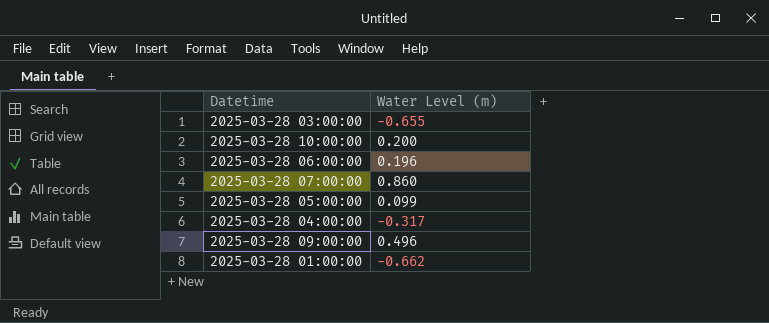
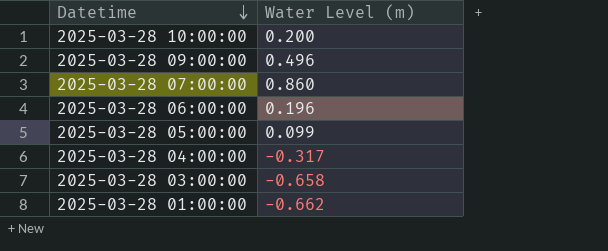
row order: none -> Datetime descending
2025-03-28 03:00:00 | Water Level (m): -0.655 -> -0.658

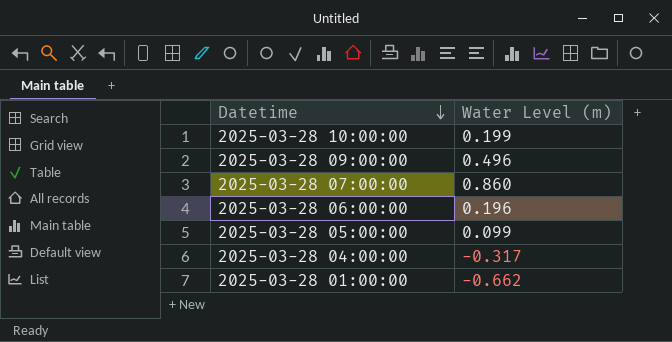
row 2025-03-28 03:00:00: -0.658 -> none
2025-03-28 10:00:00 | Water Level (m): 0.200 -> 0.199

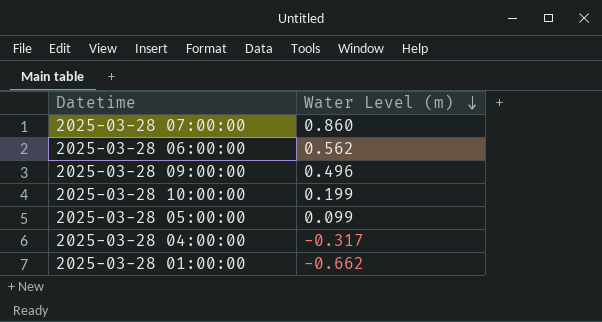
row order: Datetime descending -> Water Level (m) descending
2025-03-28 06:00:00 | Water Level (m): 0.196 -> 0.562

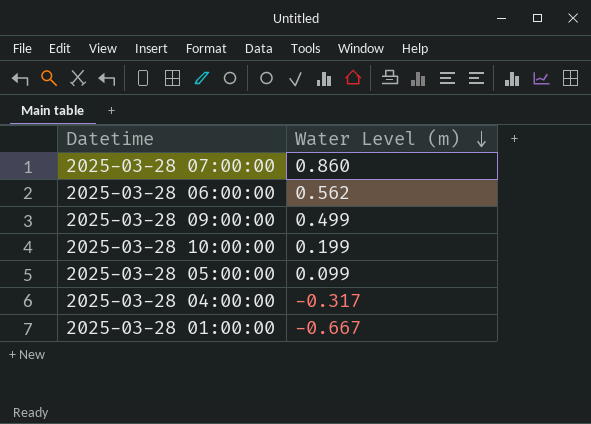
2025-03-28 09:00:00 | Water Level (m): 0.496 -> 0.499
2025-03-28 01:00:00 | Water Level (m): -0.662 -> -0.667

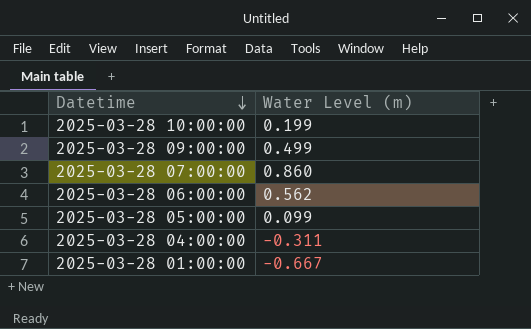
row order: Water Level (m) descending -> Datetime descending
2025-03-28 04:00:00 | Water Level (m): -0.317 -> -0.311

